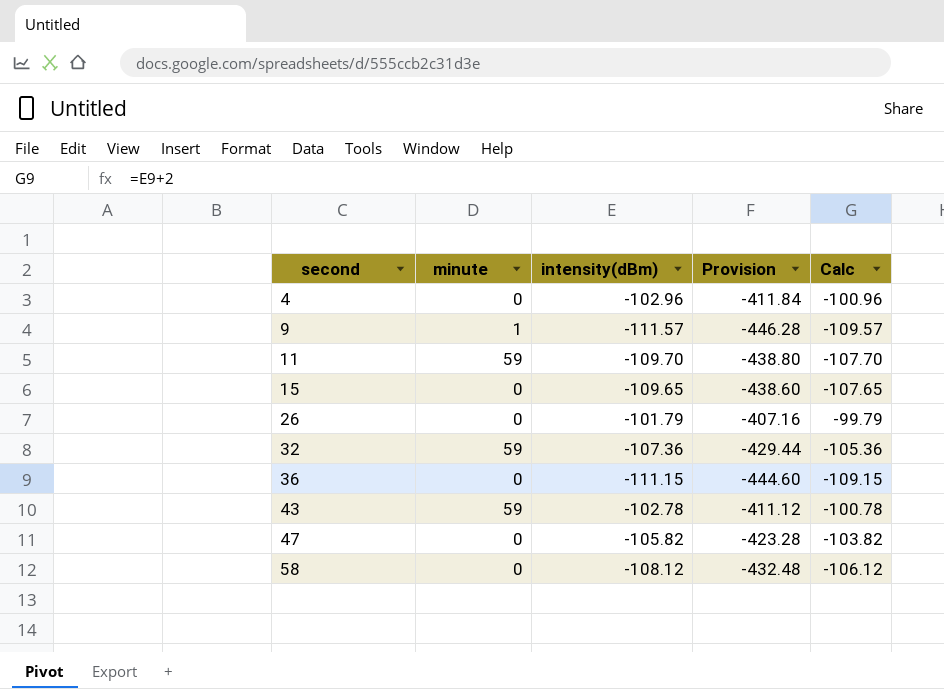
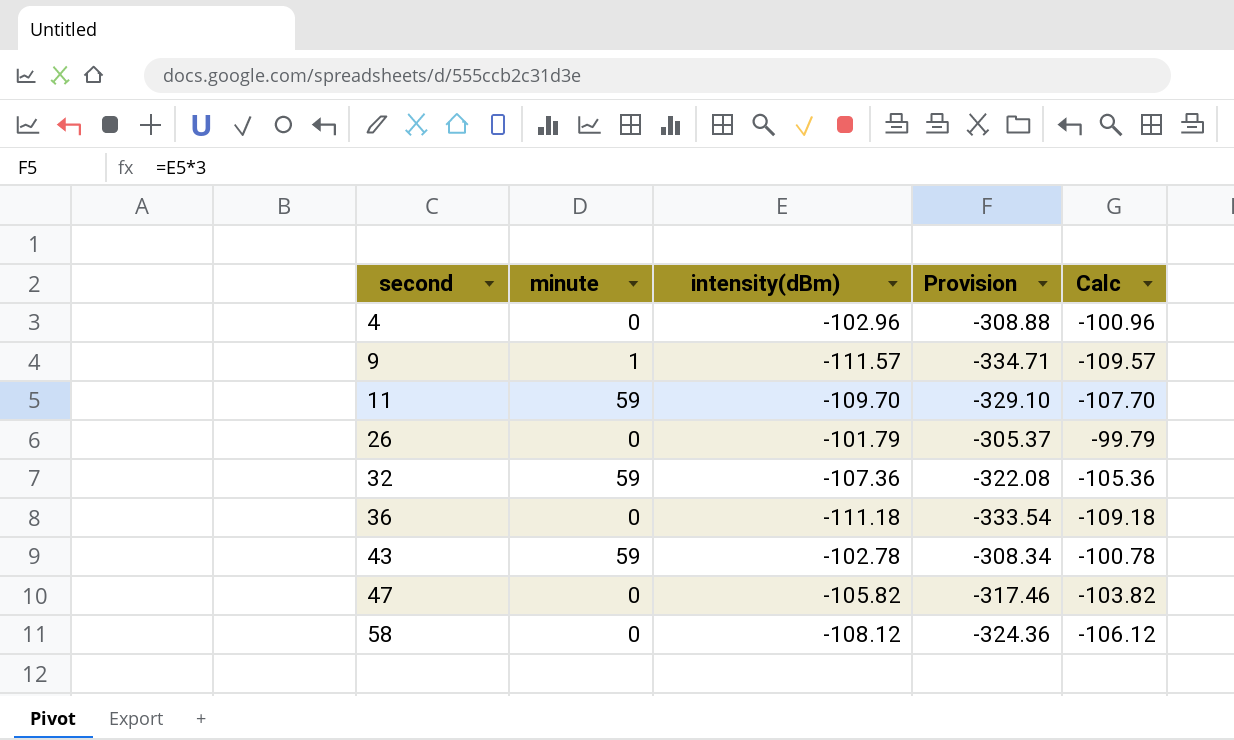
column Provision | formula: [intensity(dBm)] * 4 -> [intensity(dBm)] * 3
row 15: 0 | -109.65 | -438.60 | -107.65 -> none
36 | intensity(dBm): -111.15 -> -111.18
36 | Calc: -109.15 -> -109.18

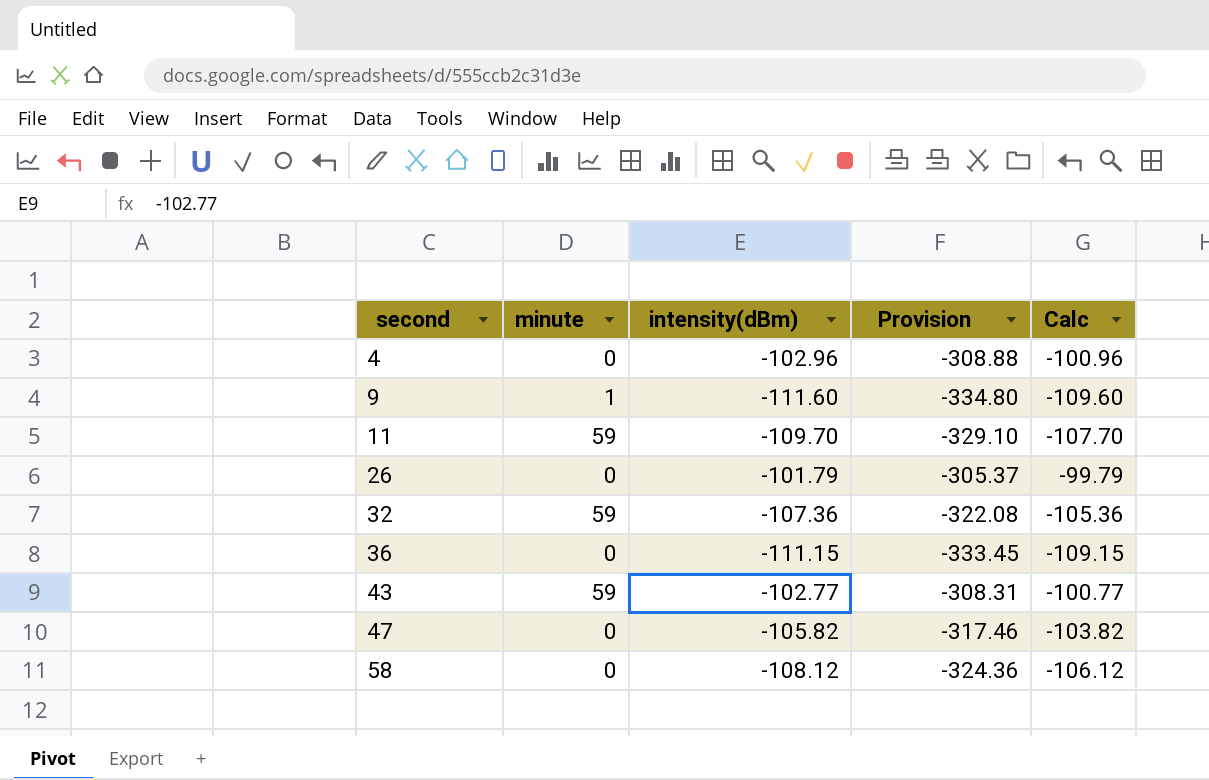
9 | intensity(dBm): -111.57 -> -111.60
9 | Provision: -334.71 -> -334.80
9 | Calc: -109.57 -> -109.60
36 | intensity(dBm): -111.18 -> -111.15
36 | Provision: -333.54 -> -333.45
36 | Calc: -109.18 -> -109.15
43 | intensity(dBm): -102.78 -> -102.77
43 | Provision: -308.34 -> -308.31
43 | Calc: -100.78 -> -100.77

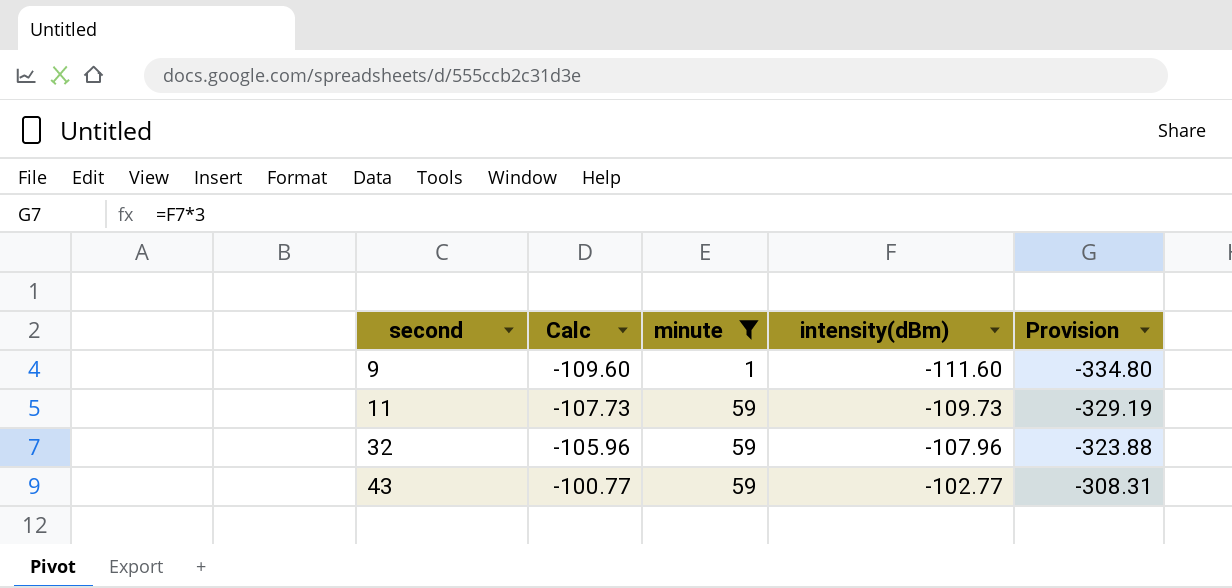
filter: none -> minute != 0
column Calc | position: 5 -> 2
11 | Calc: -107.70 -> -107.73
11 | intensity(dBm): -109.70 -> -109.73
11 | Provision: -329.10 -> -329.19
32 | Calc: -105.36 -> -105.96
32 | intensity(dBm): -107.36 -> -107.96
32 | Provision: -322.08 -> -323.88

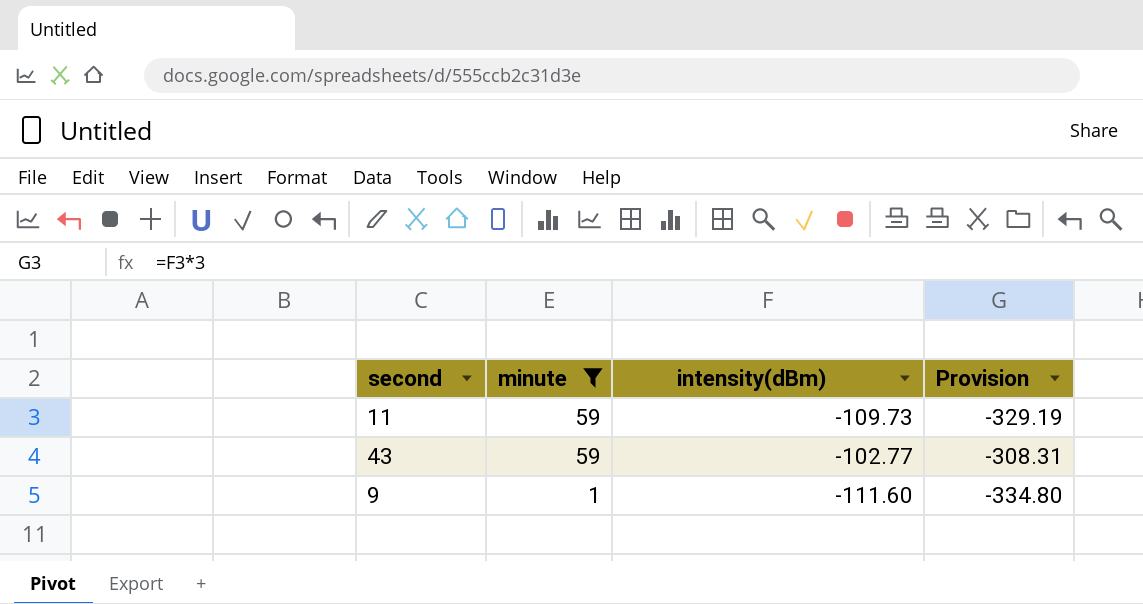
row order: second ascending -> minute descending
column Calc | formula: [intensity(dBm)] + 2 -> none
row 32: -105.96 | 59 | -107.96 | -323.88 -> none

